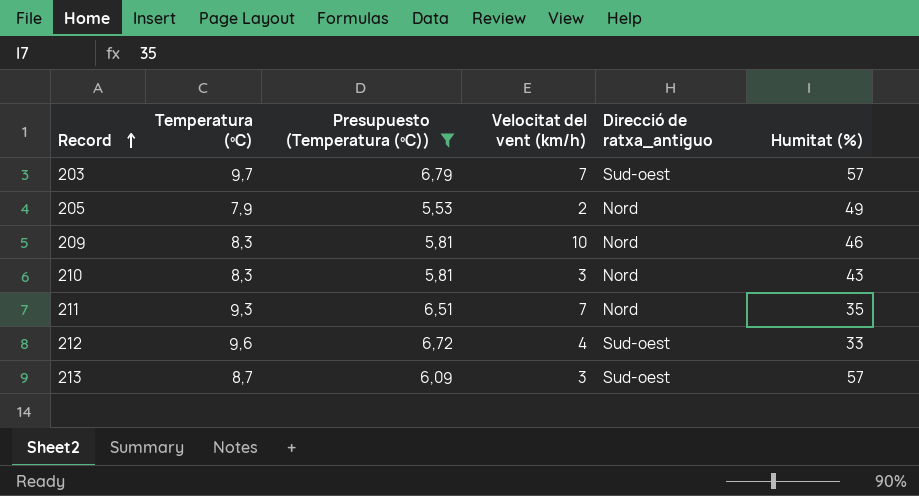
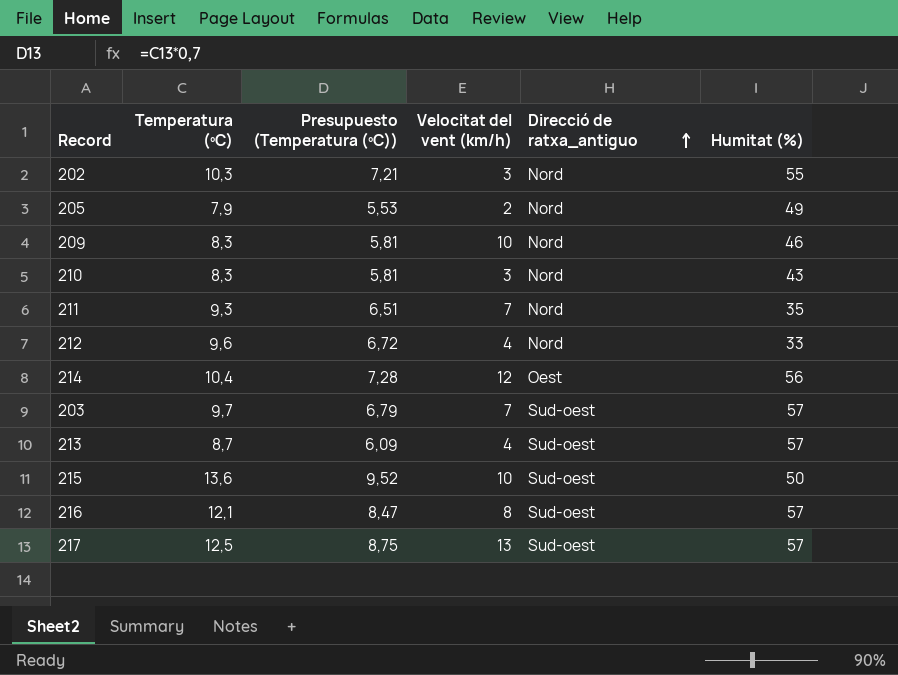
filter: Presupuesto (Temperatura (ºC)) <= 6,79 -> none
row order: Record ascending -> Direcció de ratxa_antiguo ascending
212 | Direcció de ratxa_antiguo: Sud-oest -> Nord
213 | Velocitat del vent (km/h): 3 -> 4

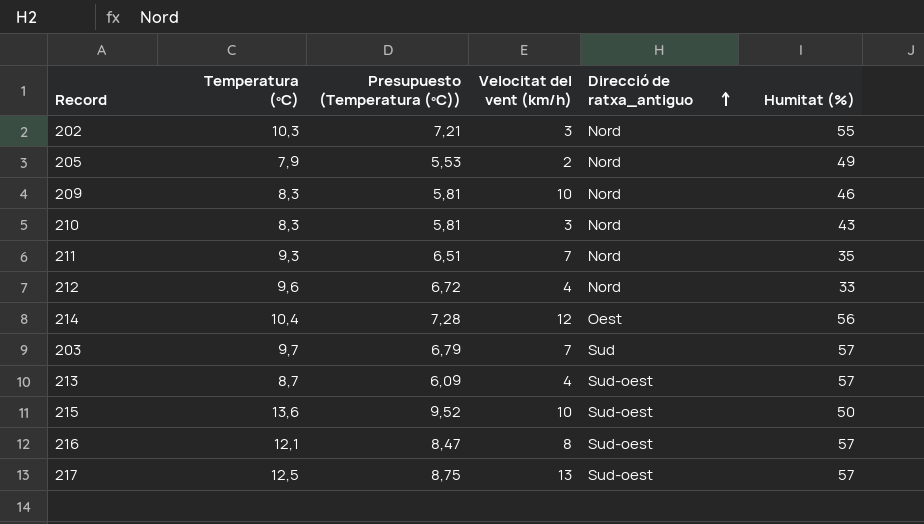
203 | Direcció de ratxa_antiguo: Sud-oest -> Sud

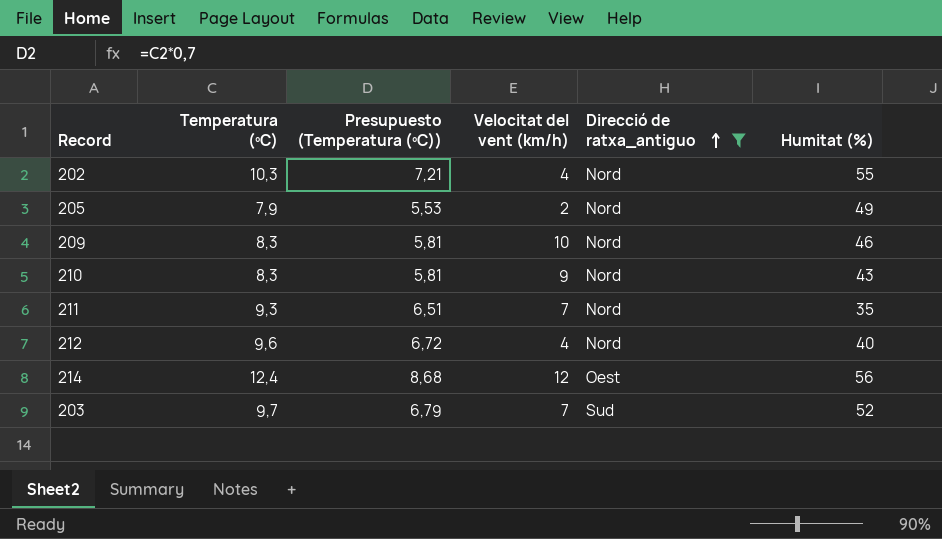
filter: none -> Direcció de ratxa_antiguo != Sud-oest
202 | Velocitat del vent (km/h): 3 -> 4
210 | Velocitat del vent (km/h): 3 -> 9
212 | Humitat (%): 33 -> 40
214 | Temperatura (ºC): 10,4 -> 12,4
214 | Presupuesto (Temperatura (ºC)): 7,28 -> 8,68
203 | Humitat (%): 57 -> 52

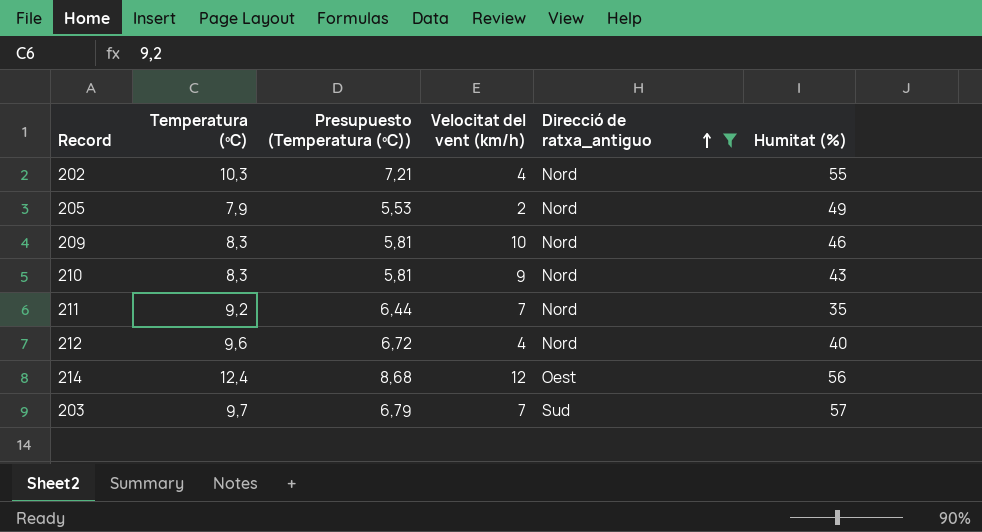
211 | Temperatura (ºC): 9,3 -> 9,2
211 | Presupuesto (Temperatura (ºC)): 6,51 -> 6,44
203 | Humitat (%): 52 -> 57

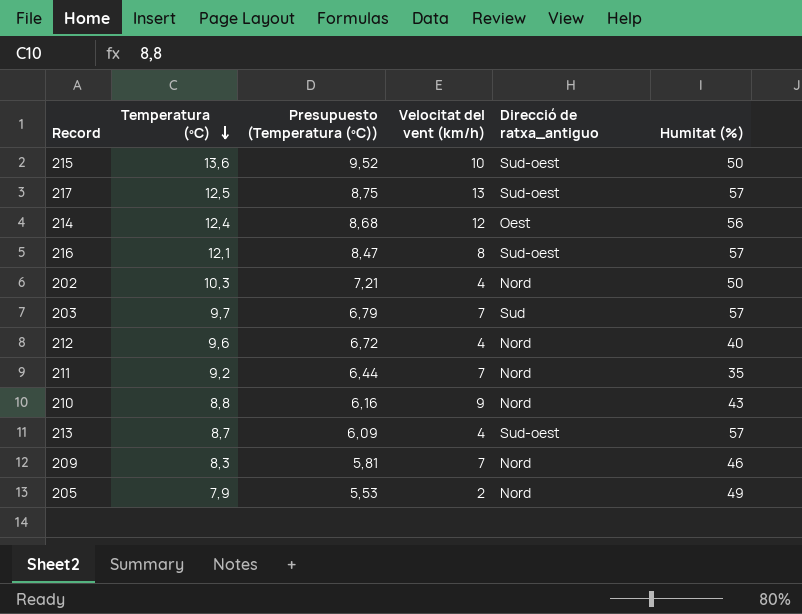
filter: Direcció de ratxa_antiguo != Sud-oest -> none
row order: Direcció de ratxa_antiguo ascending -> Temperatura (ºC) descending
202 | Humitat (%): 55 -> 50
210 | Temperatura (ºC): 8,3 -> 8,8
210 | Presupuesto (Temperatura (ºC)): 5,81 -> 6,16
209 | Velocitat del vent (km/h): 10 -> 7

